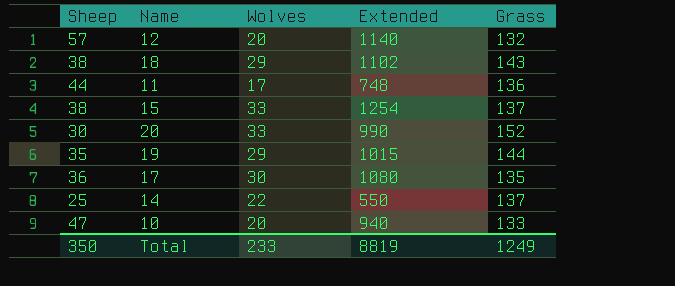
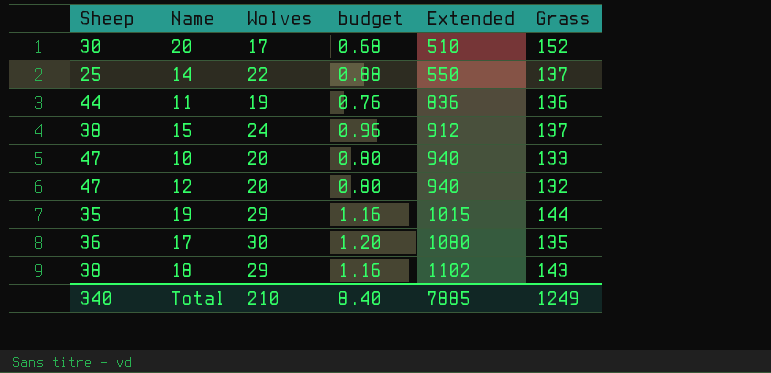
row order: none -> Extended ascending
column budget | formula: none -> [Wolves] * 0.04
20 | Wolves: 33 -> 17
20 | Extended: 990 -> 510
11 | Wolves: 17 -> 19
11 | Extended: 748 -> 836
15 | Wolves: 33 -> 24
15 | Extended: 1254 -> 912
12 | Sheep: 57 -> 47
12 | Extended: 1140 -> 940
Total | Sheep: 350 -> 340
Total | Wolves: 233 -> 210
Total | Extended: 8819 -> 7885

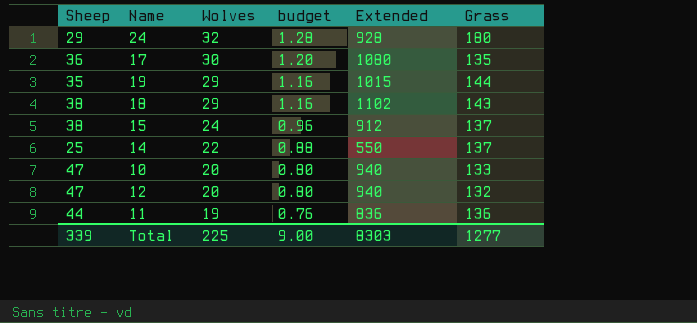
row order: Extended ascending -> Wolves descending
row 20: 30 | 17 | 0.68 | 510 | 152 -> none
row 24: none -> 29 | 32 | 1.28 | 928 | 180
Total | Sheep: 340 -> 339
Total | Wolves: 210 -> 225
Total | budget: 8.40 -> 9.00
Total | Extended: 7885 -> 8303
Total | Grass: 1249 -> 1277

